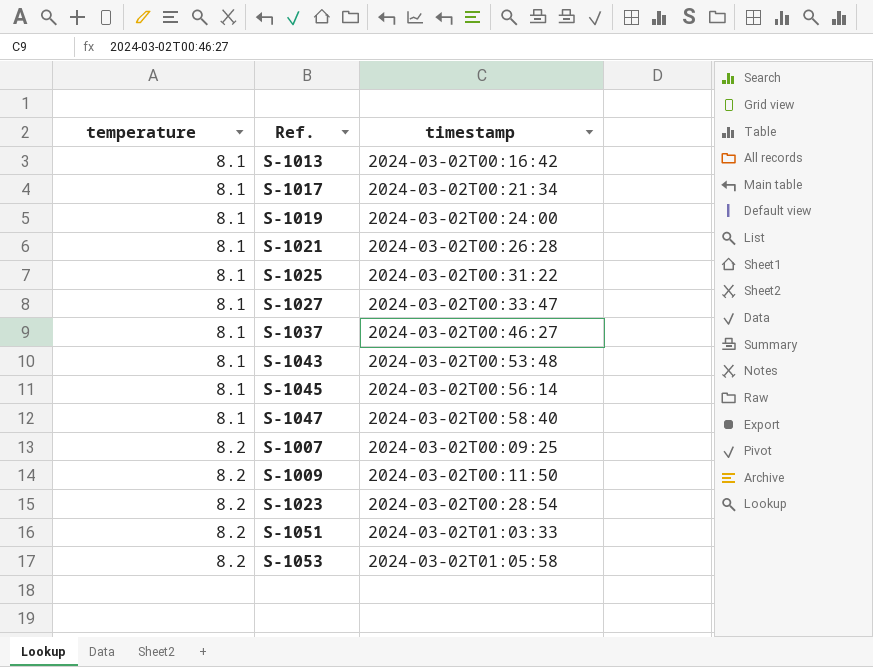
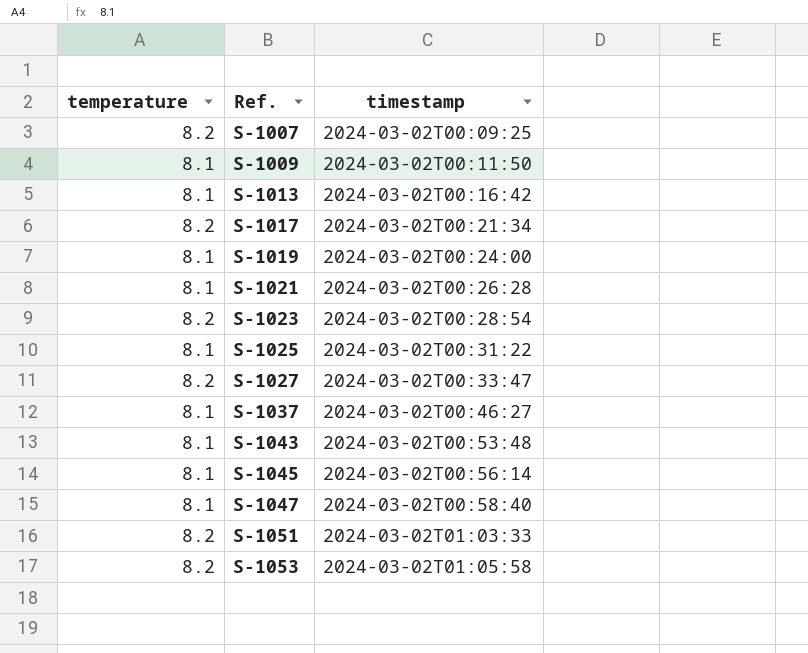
row order: temperature ascending -> Ref. ascending
S-1009 | temperature: 8.2 -> 8.1
S-1017 | temperature: 8.1 -> 8.2
S-1027 | temperature: 8.1 -> 8.2

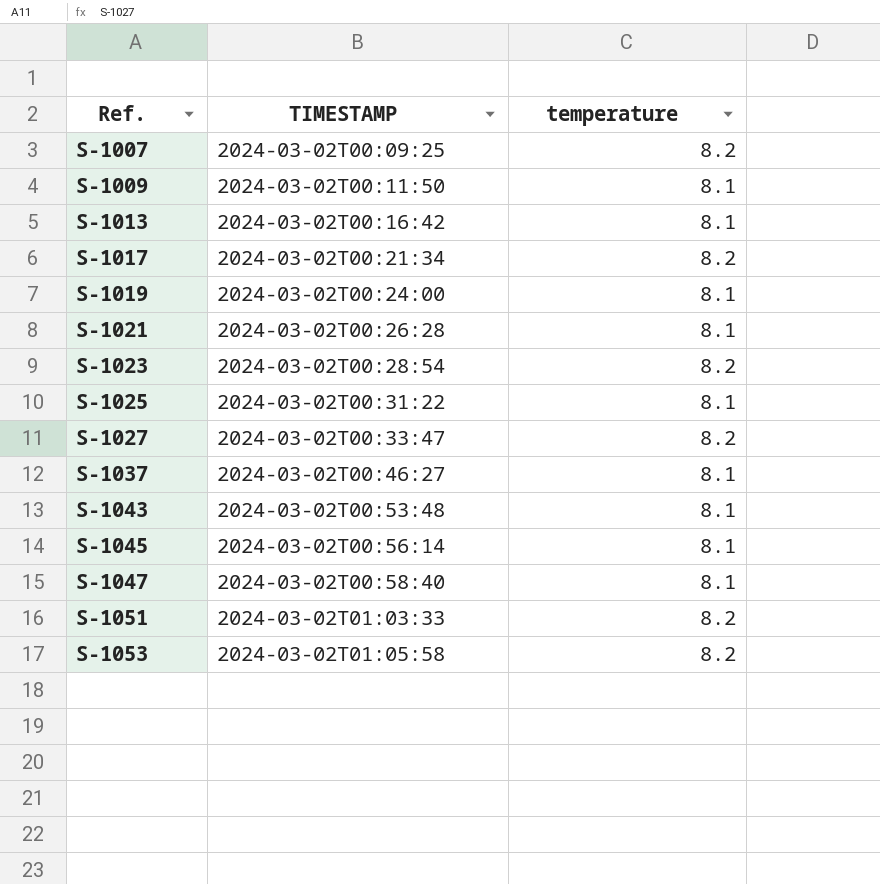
column name: timestamp -> TIMESTAMP
column temperature | position: 1 -> 3

